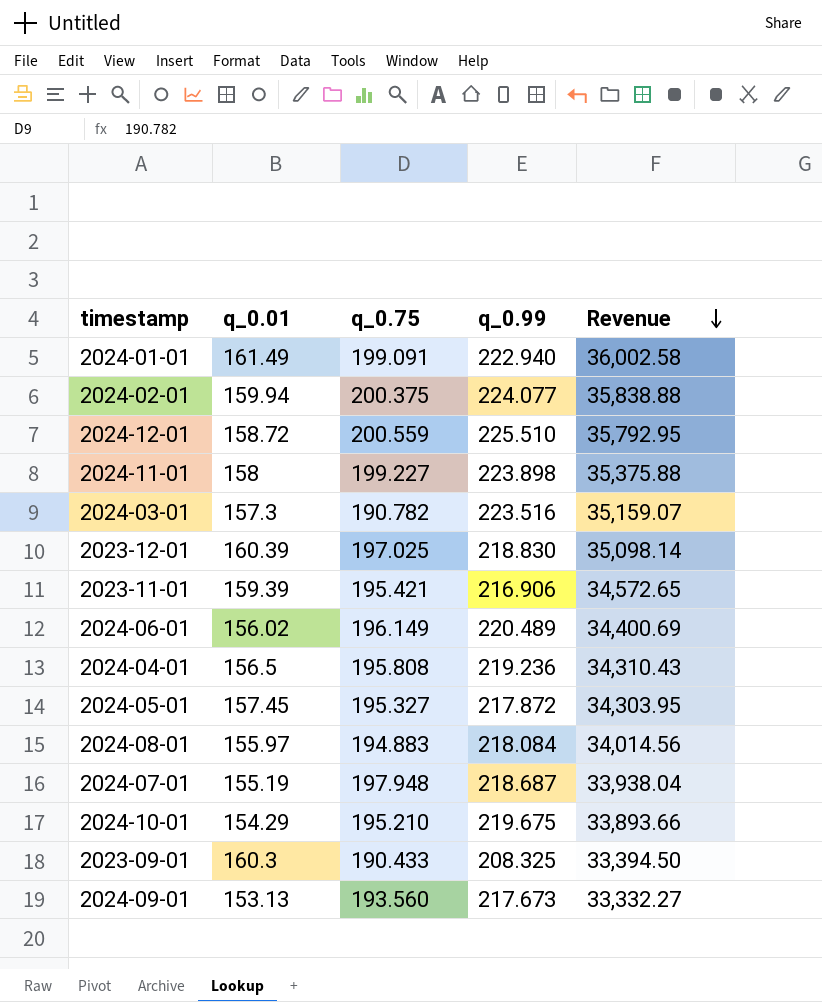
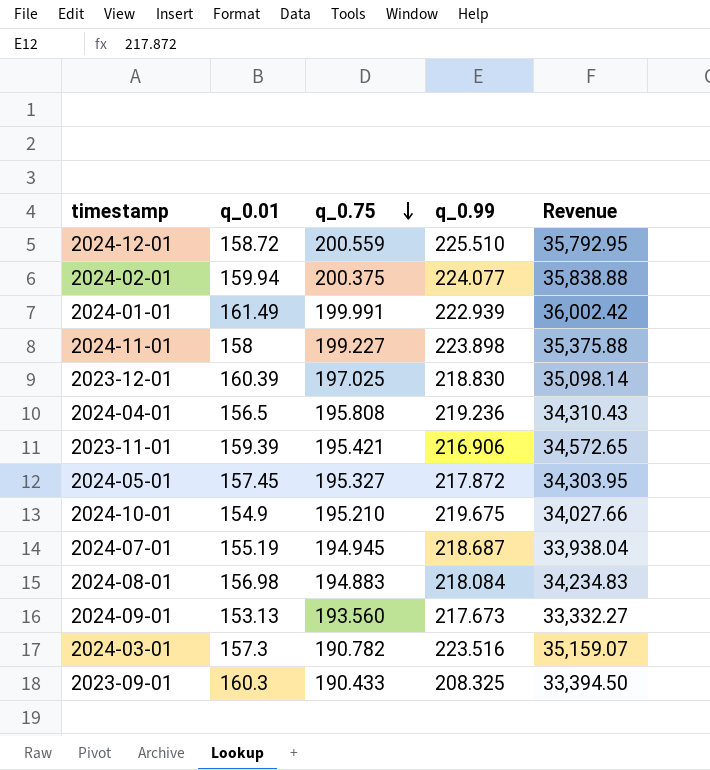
row order: Revenue descending -> q_0.75 descending
row 2024-06-01: 156.02 | 196.149 | 220.489 | 34,400.69 -> none
2024-01-01 | q_0.75: 199.091 -> 199.991
2024-01-01 | q_0.99: 222.940 -> 222.939
2024-01-01 | Revenue: 36,002.58 -> 36,002.42
2024-10-01 | q_0.01: 154.29 -> 154.9
2024-10-01 | Revenue: 33,893.66 -> 34,027.66
2024-07-01 | q_0.75: 197.948 -> 194.945
2024-08-01 | q_0.01: 155.97 -> 156.98
2024-08-01 | Revenue: 34,014.56 -> 34,234.83

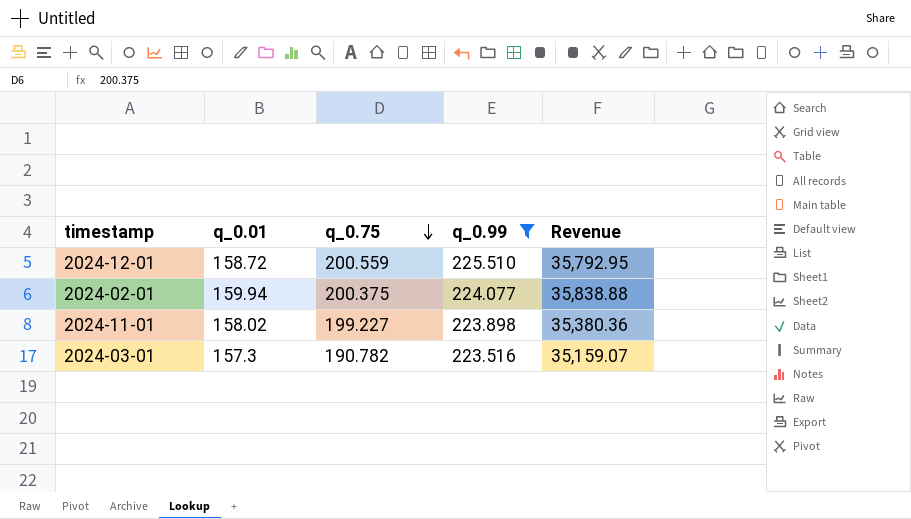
filter: none -> q_0.99 >= 223.516
2024-11-01 | q_0.01: 158 -> 158.02
2024-11-01 | Revenue: 35,375.88 -> 35,380.36

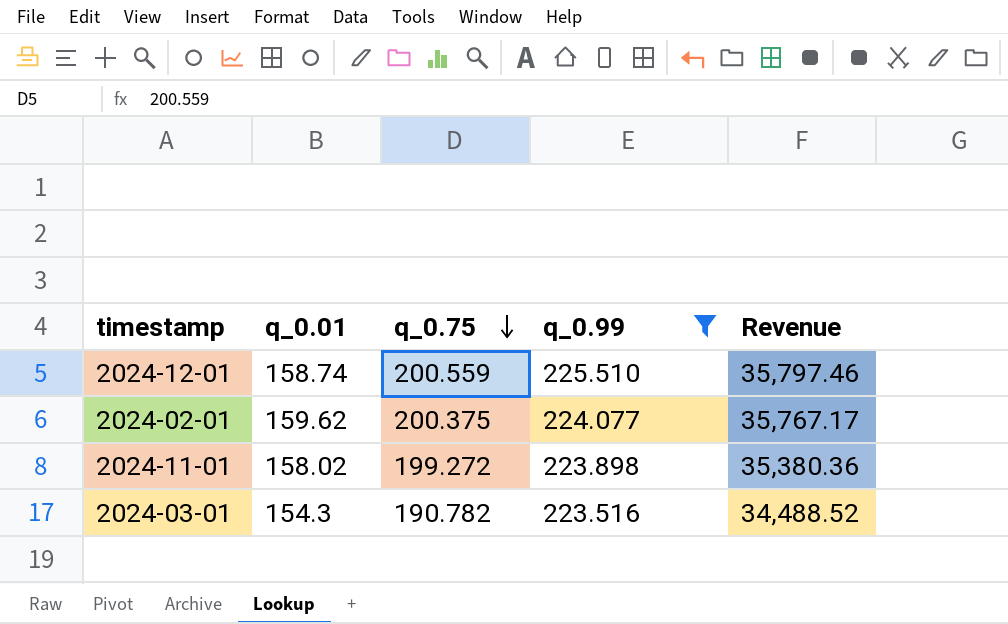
2024-12-01 | q_0.01: 158.72 -> 158.74
2024-12-01 | Revenue: 35,792.95 -> 35,797.46
2024-02-01 | q_0.01: 159.94 -> 159.62
2024-02-01 | Revenue: 35,838.88 -> 35,767.17
2024-11-01 | q_0.75: 199.227 -> 199.272
2024-03-01 | q_0.01: 157.3 -> 154.3
2024-03-01 | Revenue: 35,159.07 -> 34,488.52

